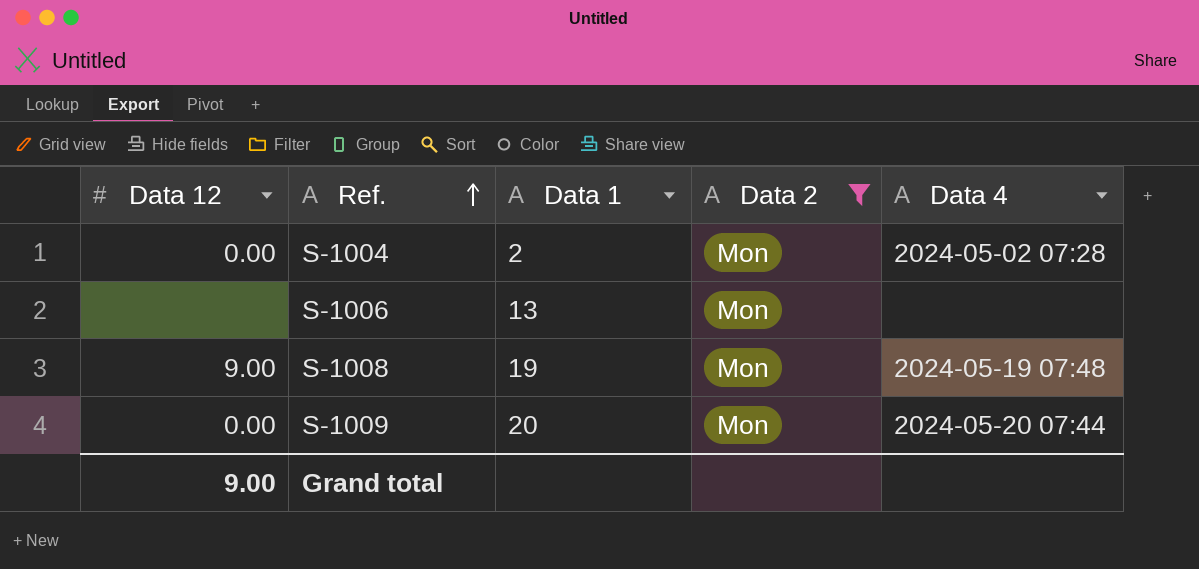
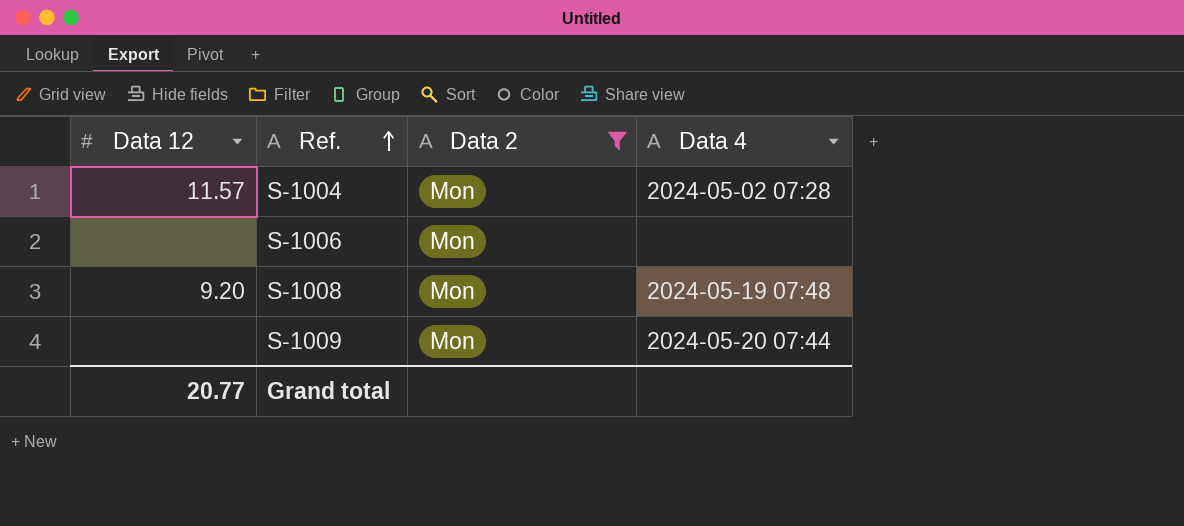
column Data 1 | position: 3 -> none
S-1004 | Data 12: 0.00 -> 11.57
S-1008 | Data 12: 9.00 -> 9.20
S-1009 | Data 12: 0.00 -> none
Grand total | Data 12: 9.00 -> 20.77

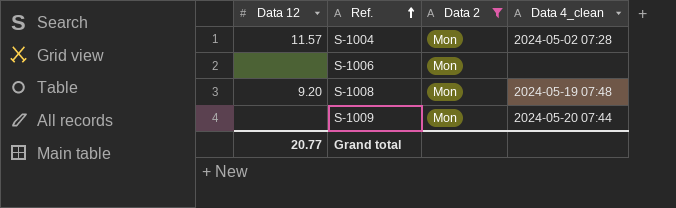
column name: Data 4 -> Data 4_clean

